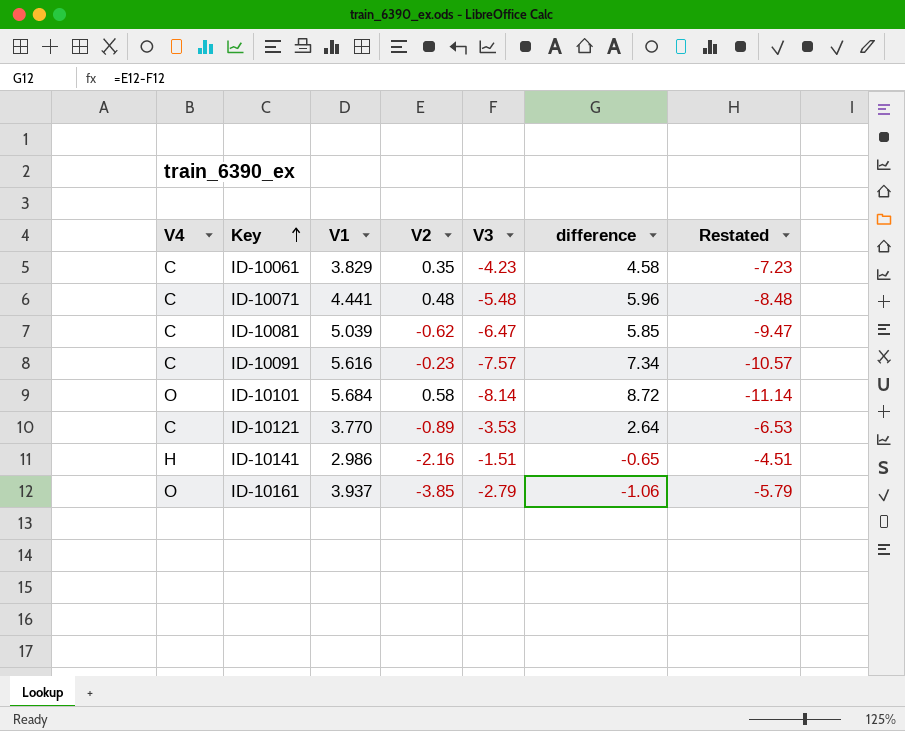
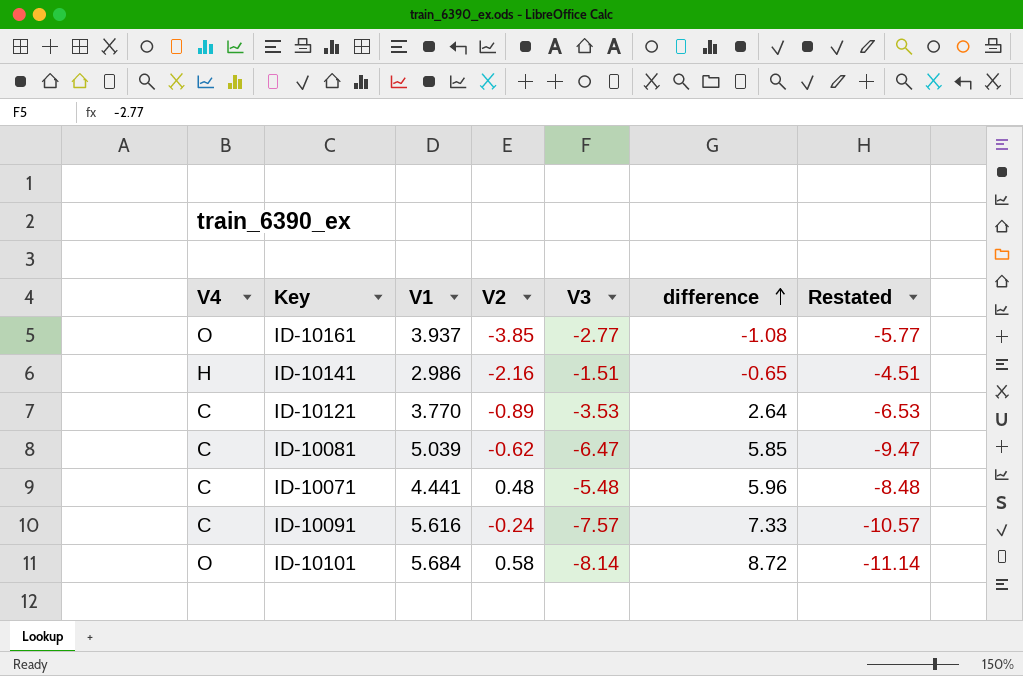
row order: Key ascending -> difference ascending
row ID-10061: C | 3.829 | 0.35 | -4.23 | 4.58 | -7.23 -> none
ID-10161 | V3: -2.79 -> -2.77
ID-10161 | difference: -1.06 -> -1.08
ID-10161 | Restated: -5.79 -> -5.77
ID-10091 | V2: -0.23 -> -0.24
ID-10091 | difference: 7.34 -> 7.33

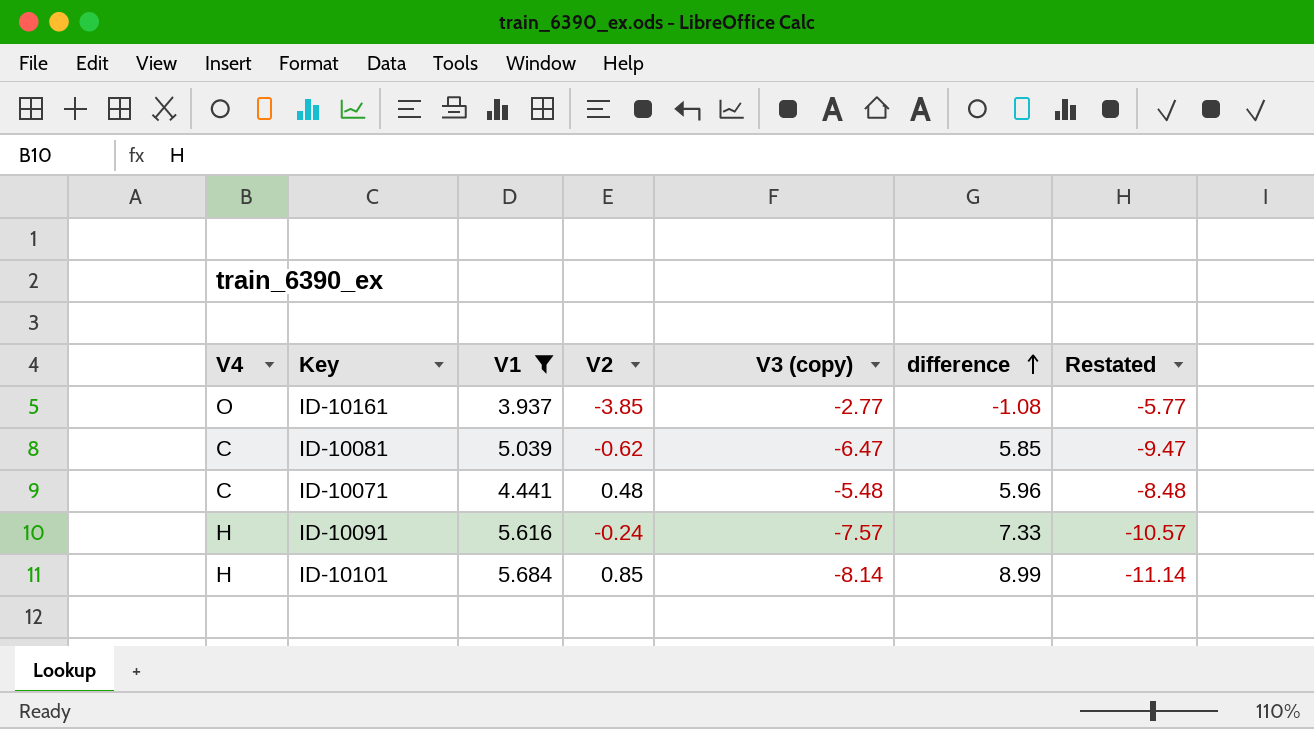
filter: none -> V1 >= 3.937
column name: V3 -> V3 (copy)
ID-10091 | V4: C -> H
ID-10101 | V4: O -> H
ID-10101 | V2: 0.58 -> 0.85
ID-10101 | difference: 8.72 -> 8.99

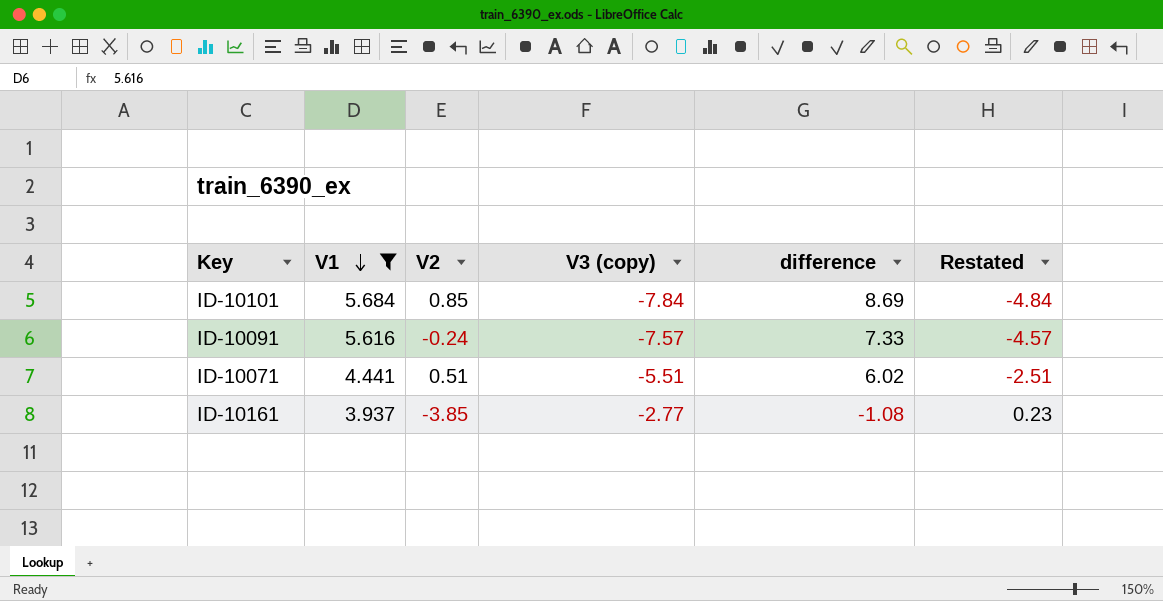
row order: difference ascending -> V1 descending
column V4 | position: 1 -> none
column Restated | formula: [V3 (copy)] - 3 -> [V3 (copy)] + 3
row ID-10081: C | 5.039 | -0.62 | -6.47 | 5.85 | -9.47 -> none
ID-10101 | V3 (copy): -8.14 -> -7.84
ID-10101 | difference: 8.99 -> 8.69
ID-10071 | V2: 0.48 -> 0.51
ID-10071 | V3 (copy): -5.48 -> -5.51
ID-10071 | difference: 5.96 -> 6.02

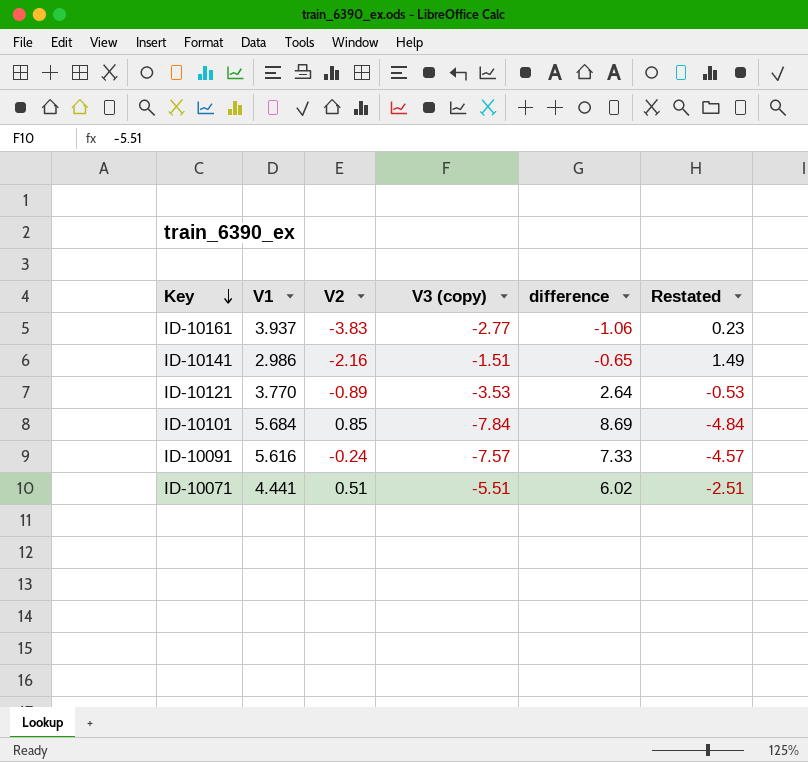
filter: V1 >= 3.937 -> none
row order: V1 descending -> Key descending
ID-10161 | V2: -3.85 -> -3.83
ID-10161 | difference: -1.08 -> -1.06

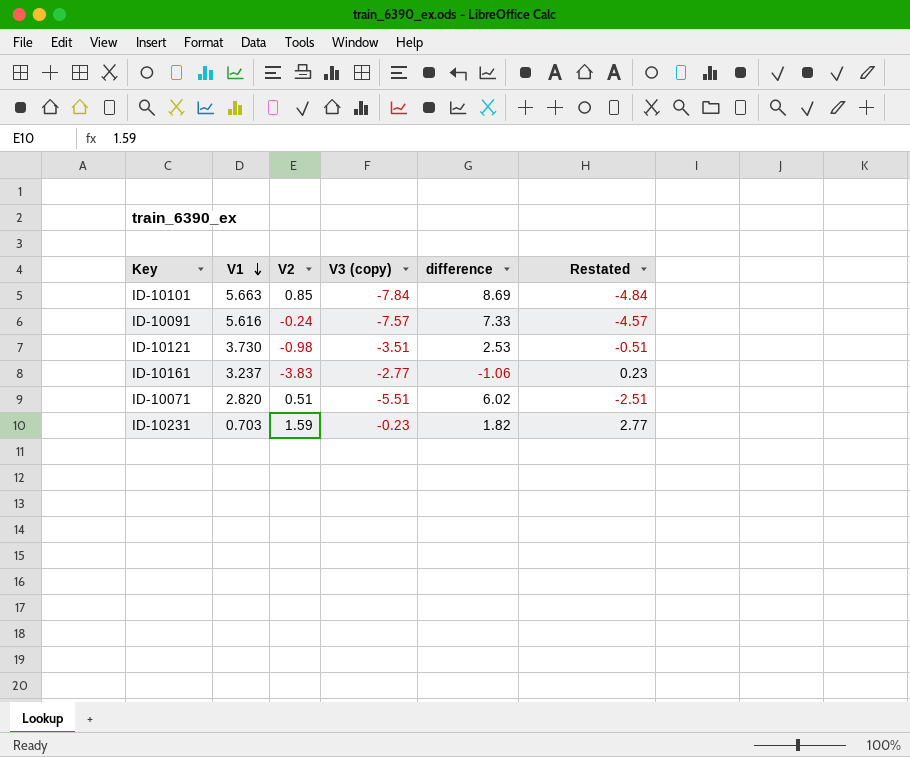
row order: Key descending -> V1 descending
row ID-10141: 2.986 | -2.16 | -1.51 | -0.65 | 1.49 -> none
ID-10101 | V1: 5.684 -> 5.663
ID-10121 | V1: 3.770 -> 3.730
ID-10121 | V2: -0.89 -> -0.98
ID-10121 | V3 (copy): -3.53 -> -3.51
ID-10121 | difference: 2.64 -> 2.53
ID-10121 | Restated: -0.53 -> -0.51
ID-10161 | V1: 3.937 -> 3.237
ID-10071 | V1: 4.441 -> 2.820
row ID-10231: none -> 0.703 | 1.59 | -0.23 | 1.82 | 2.77

